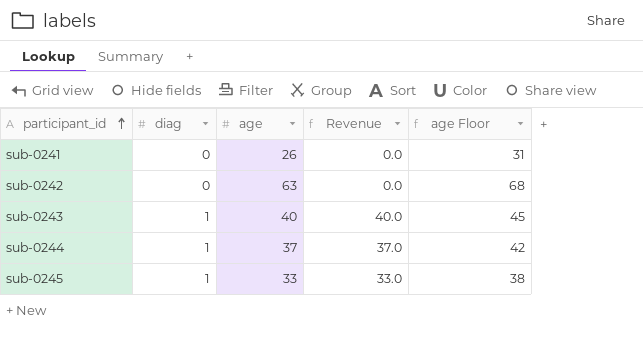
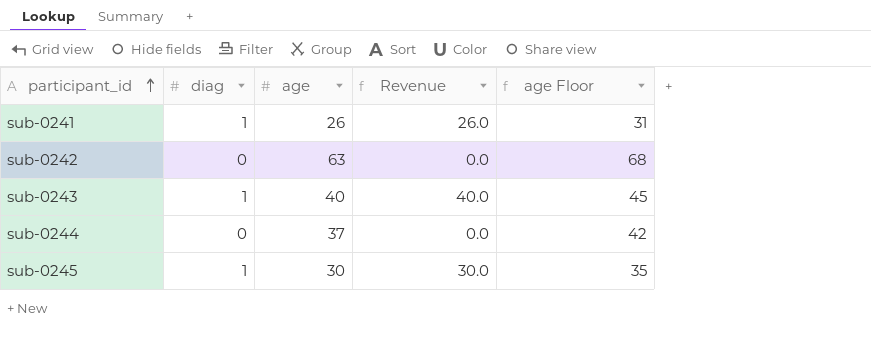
sub-0241 | diag: 0 -> 1
sub-0241 | Revenue: 0.0 -> 26.0
sub-0244 | diag: 1 -> 0
sub-0244 | Revenue: 37.0 -> 0.0
sub-0245 | age: 33 -> 30
sub-0245 | Revenue: 33.0 -> 30.0
sub-0245 | age Floor: 38 -> 35

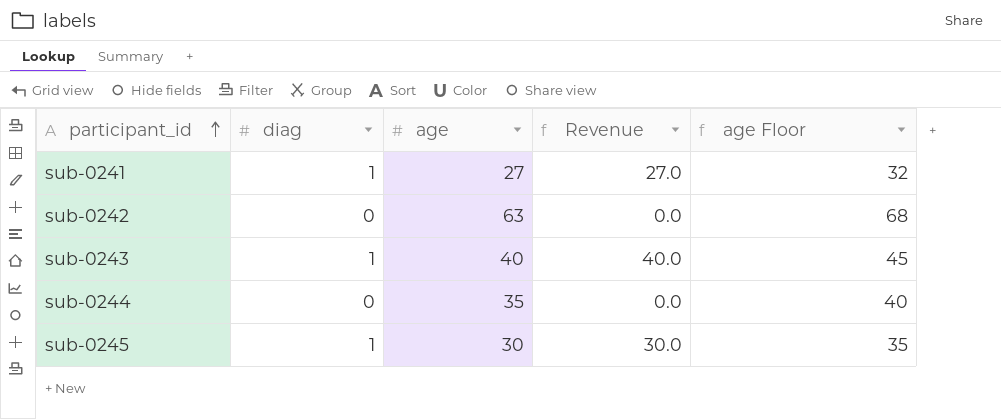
sub-0241 | age: 26 -> 27
sub-0241 | Revenue: 26.0 -> 27.0
sub-0241 | age Floor: 31 -> 32
sub-0244 | age: 37 -> 35
sub-0244 | age Floor: 42 -> 40

